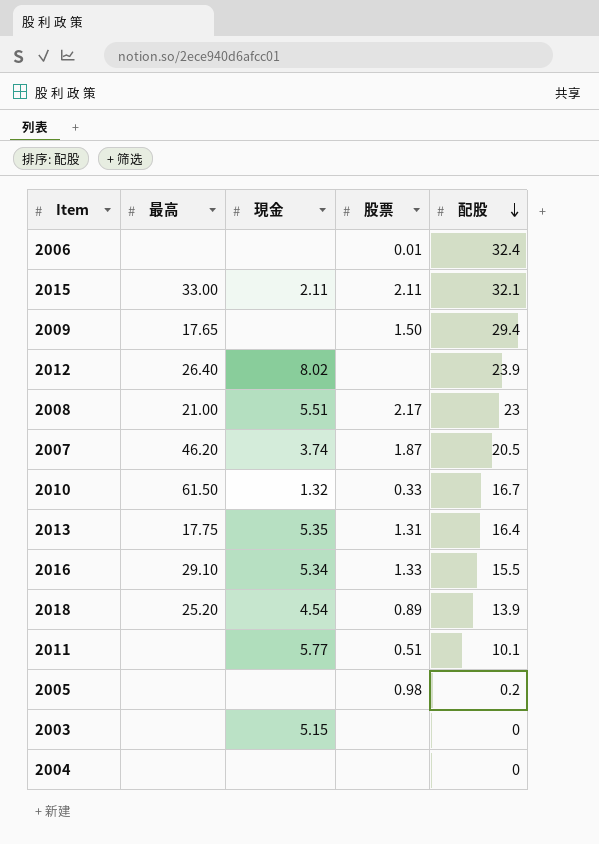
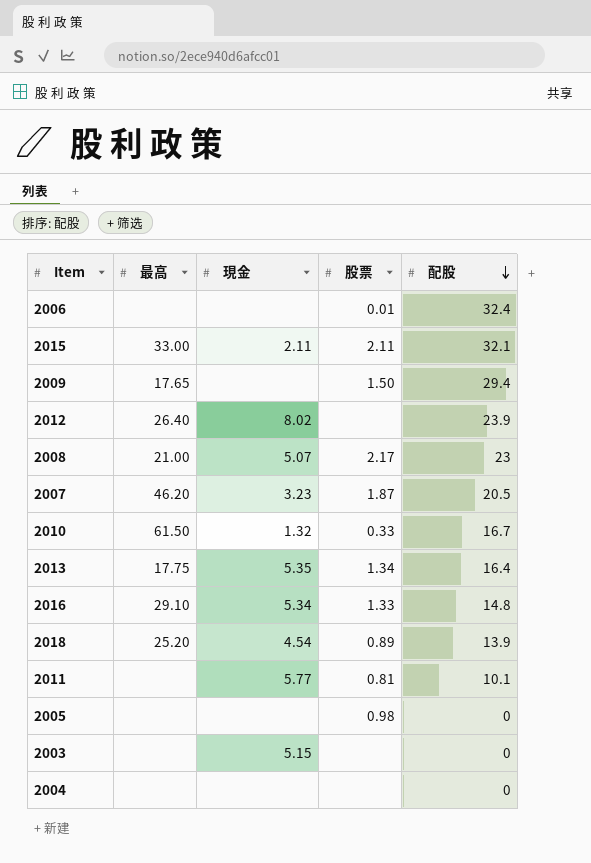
2008 | 現金: 5.51 -> 5.07
2007 | 現金: 3.74 -> 3.23
2013 | 股票: 1.31 -> 1.34
2016 | 配股: 15.5 -> 14.8
2011 | 股票: 0.51 -> 0.81
2005 | 配股: 0.2 -> 0

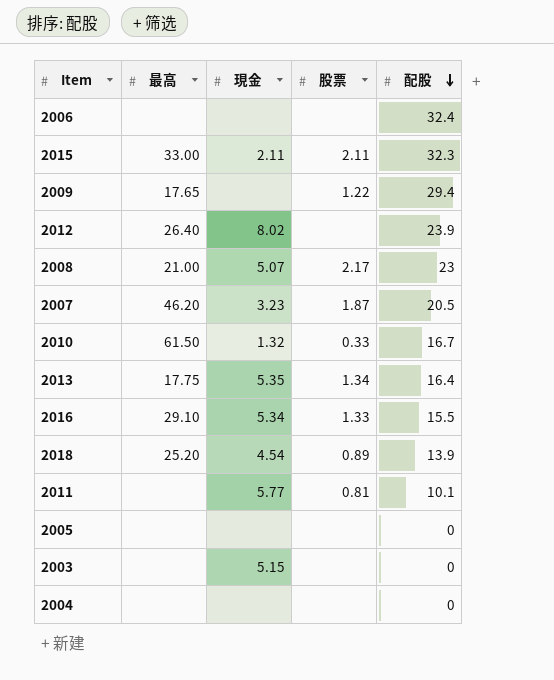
2006 | 股票: 0.01 -> none
2015 | 配股: 32.1 -> 32.3
2009 | 股票: 1.50 -> 1.22
2016 | 配股: 14.8 -> 15.5
2005 | 股票: 0.98 -> none

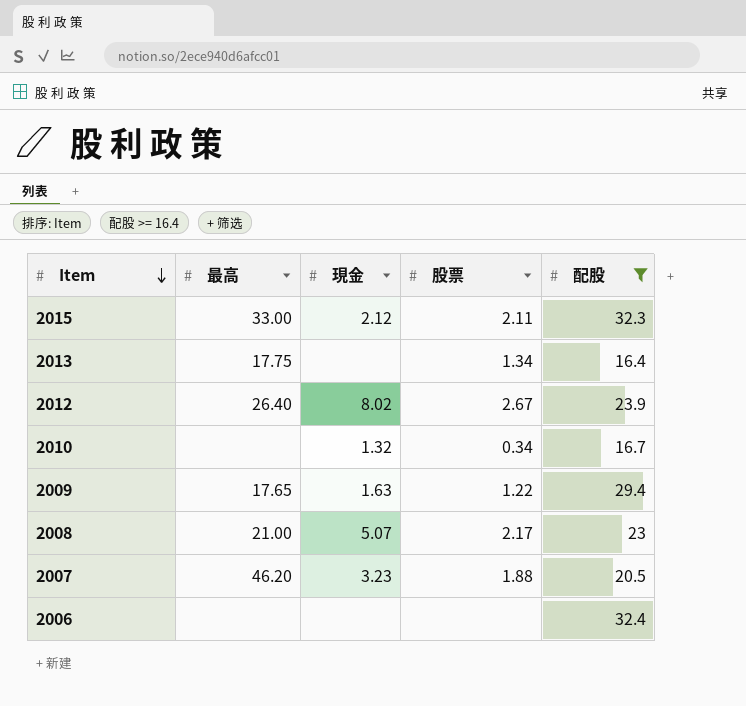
filter: none -> 配股 >= 16.4
row order: 配股 descending -> Item descending
2015 | 現金: 2.11 -> 2.12
2013 | 現金: 5.35 -> none
2012 | 股票: none -> 2.67
2010 | 最高: 61.50 -> none
2010 | 股票: 0.33 -> 0.34
2009 | 現金: none -> 1.63
2007 | 股票: 1.87 -> 1.88

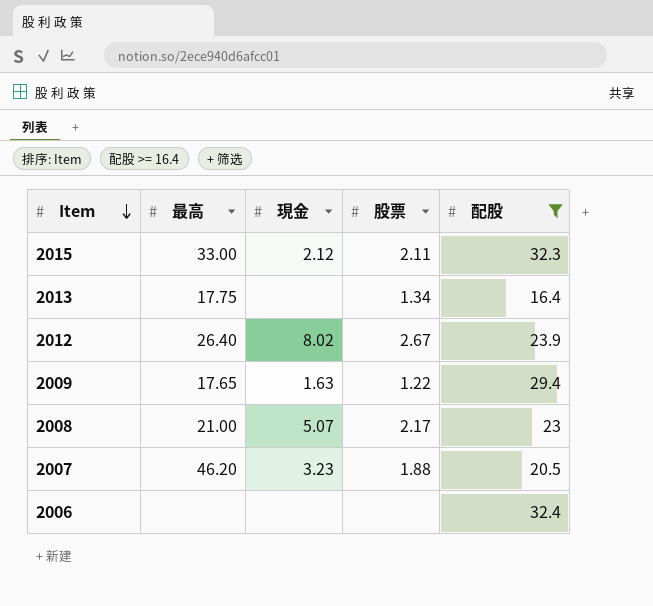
row 2010: none | 1.32 | 0.34 | 16.7 -> none

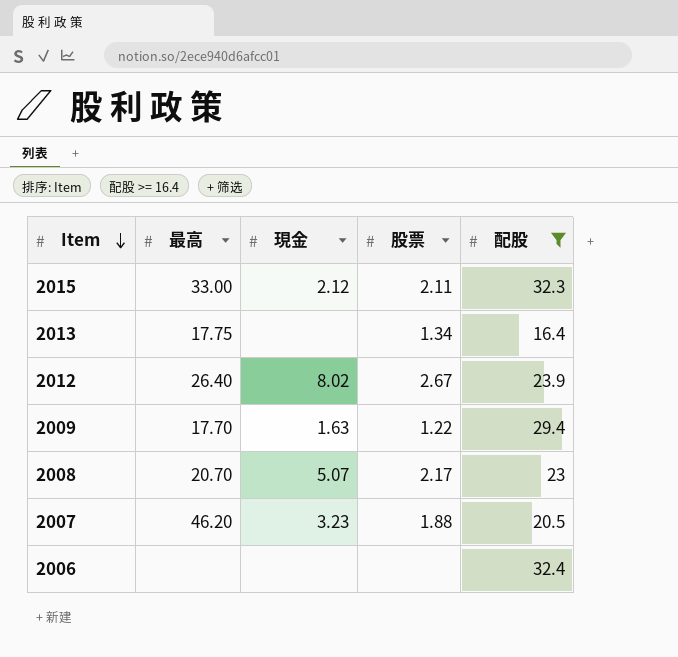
2009 | 最高: 17.65 -> 17.70
2008 | 最高: 21.00 -> 20.70

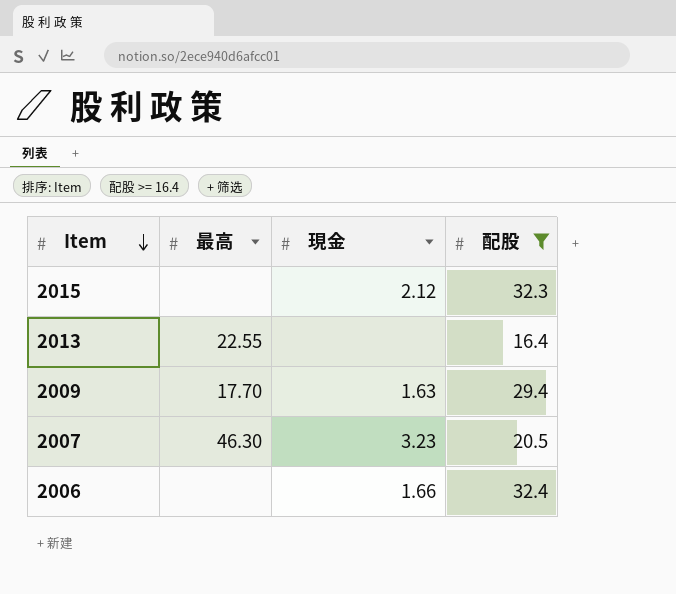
column 股票 | position: 4 -> none
row 2012: 26.40 | 8.02 | 2.67 | 23.9 -> none
row 2008: 20.70 | 5.07 | 2.17 | 23 -> none
2015 | 最高: 33.00 -> none
2013 | 最高: 17.75 -> 22.55
2007 | 最高: 46.20 -> 46.30
2006 | 現金: none -> 1.66

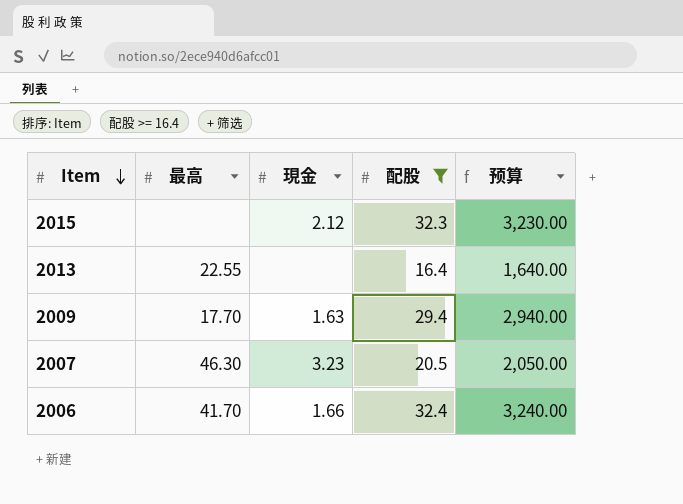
column 预算 | formula: none -> [配股] * 100
2006 | 最高: none -> 41.70

